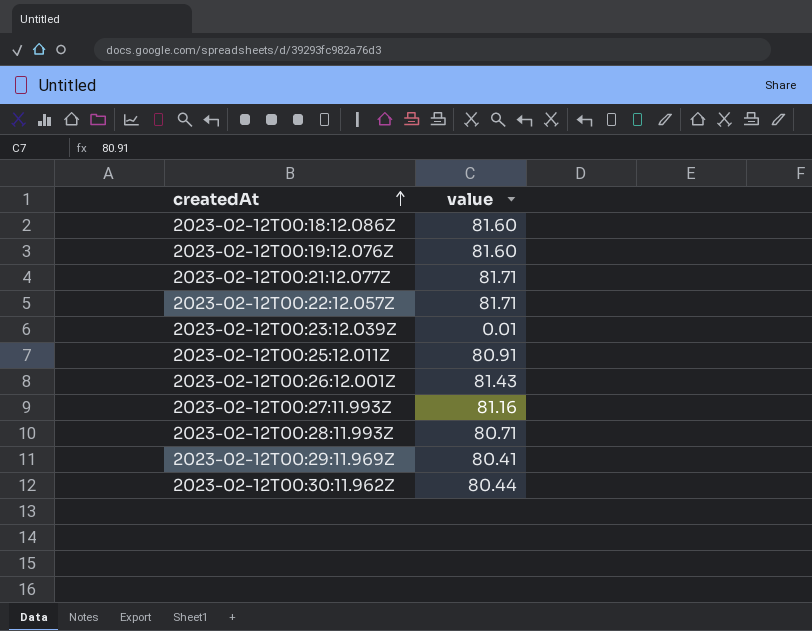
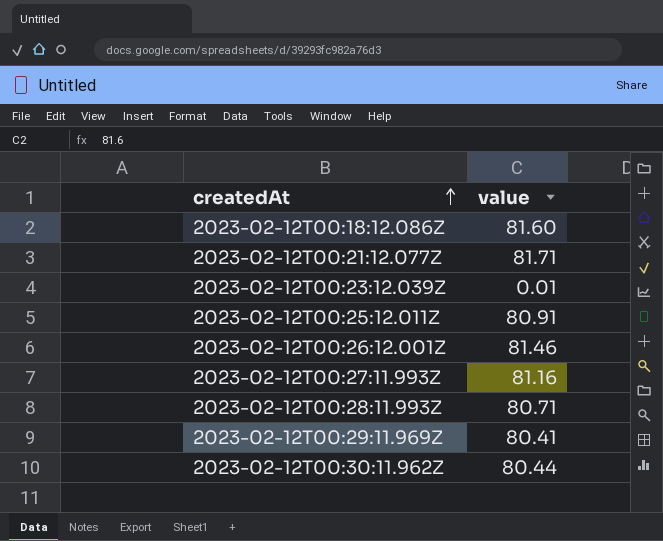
row 2023-02-12T00:19:12.076Z: 81.60 -> none
row 2023-02-12T00:22:12.057Z: 81.71 -> none
2023-02-12T00:26:12.001Z | value: 81.43 -> 81.46

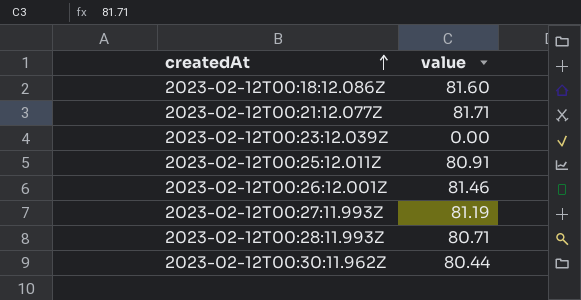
row 2023-02-12T00:29:11.969Z: 80.41 -> none
2023-02-12T00:23:12.039Z | value: 0.01 -> 0.00
2023-02-12T00:27:11.993Z | value: 81.16 -> 81.19

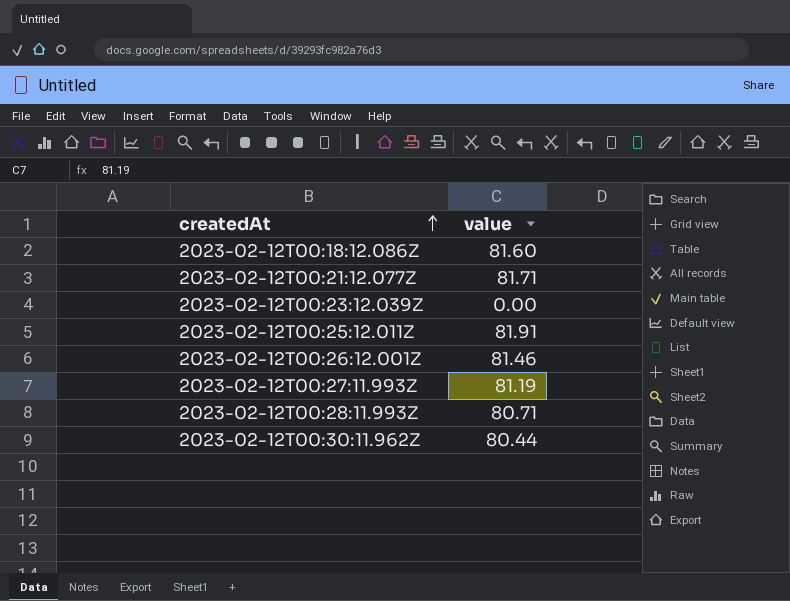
2023-02-12T00:25:12.011Z | value: 80.91 -> 81.91

